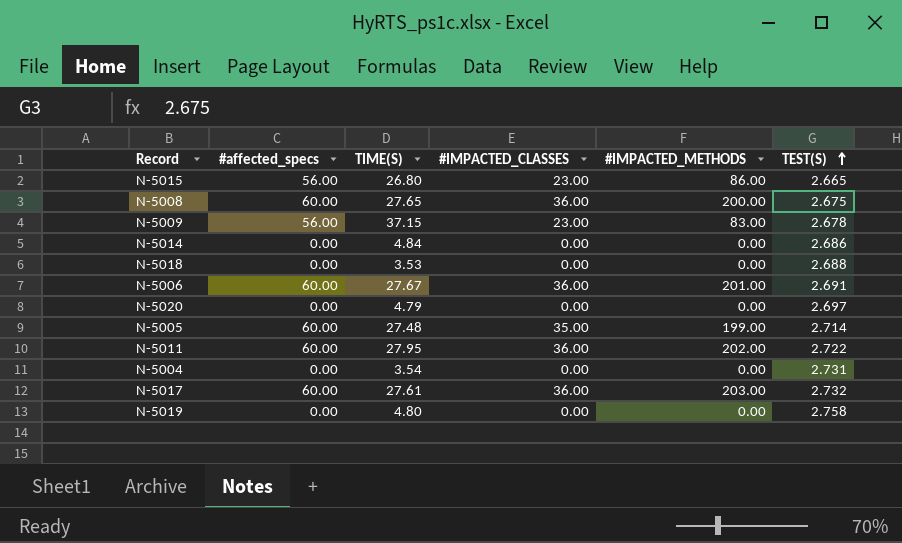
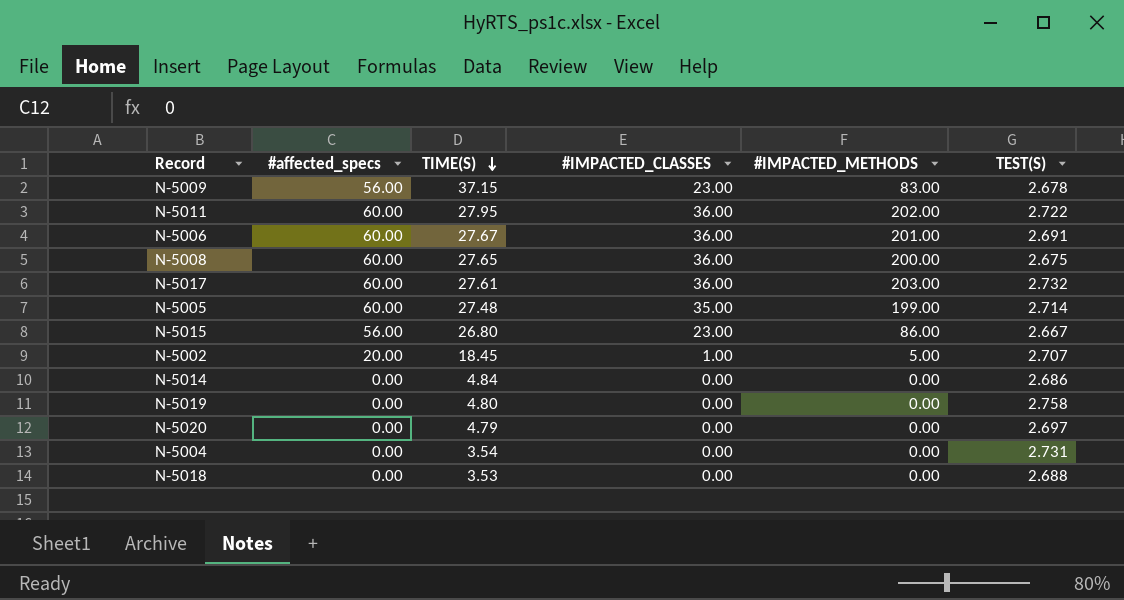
row order: TEST(S) ascending -> TIME(S) descending
N-5015 | TEST(S): 2.665 -> 2.667
row N-5002: none -> 20.00 | 18.45 | 1.00 | 5.00 | 2.707

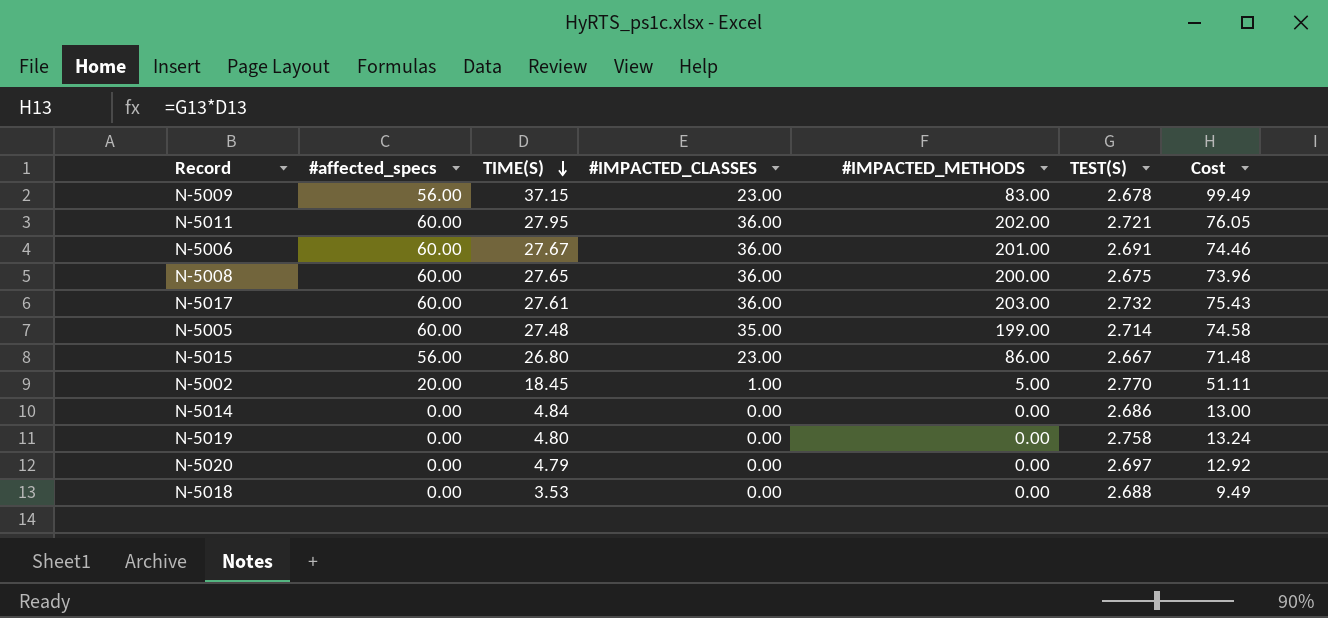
column Cost | formula: none -> [TIME(S)] * [TEST(S)]
row N-5004: 0.00 | 3.54 | 0.00 | 0.00 | 2.731 -> none
N-5011 | TEST(S): 2.722 -> 2.721
N-5002 | TEST(S): 2.707 -> 2.770

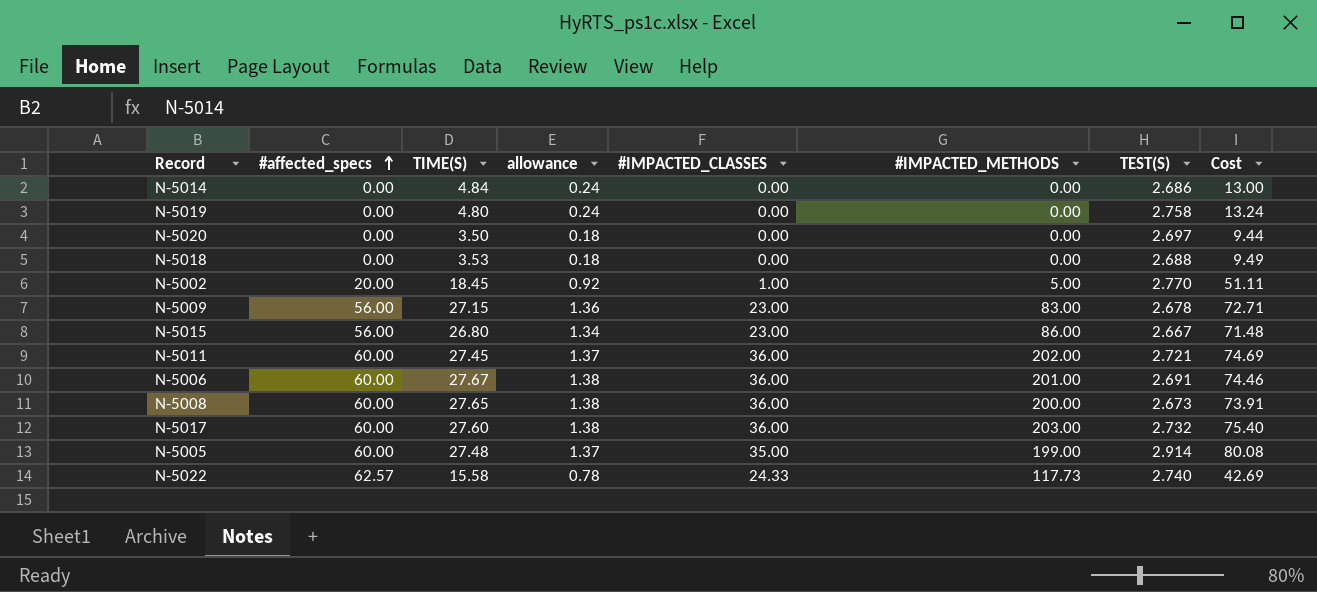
row order: TIME(S) descending -> #affected_specs ascending
column allowance | formula: none -> [TIME(S)] * 0.05
N-5020 | TIME(S): 4.79 -> 3.50
N-5020 | Cost: 12.92 -> 9.44
N-5009 | TIME(S): 37.15 -> 27.15
N-5009 | Cost: 99.49 -> 72.71
N-5011 | TIME(S): 27.95 -> 27.45
N-5011 | Cost: 76.05 -> 74.69
N-5008 | TEST(S): 2.675 -> 2.673
N-5008 | Cost: 73.96 -> 73.91
N-5017 | TIME(S): 27.61 -> 27.60
N-5017 | Cost: 75.43 -> 75.40
N-5005 | TEST(S): 2.714 -> 2.914
N-5005 | Cost: 74.58 -> 80.08
row N-5022: none -> 62.57 | 15.58 | 0.78 | 24.33 | 117.73 | 2.740 | 42.69

